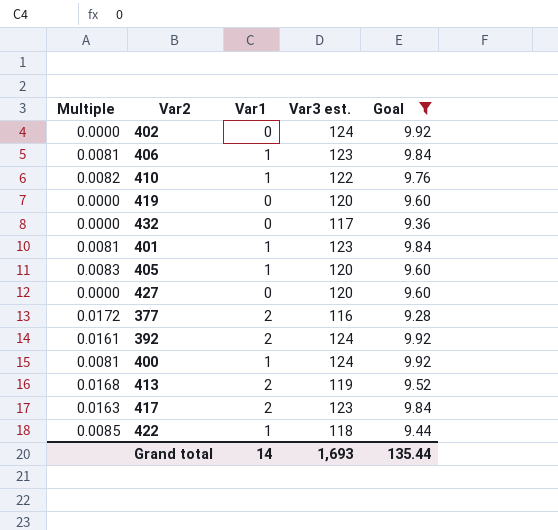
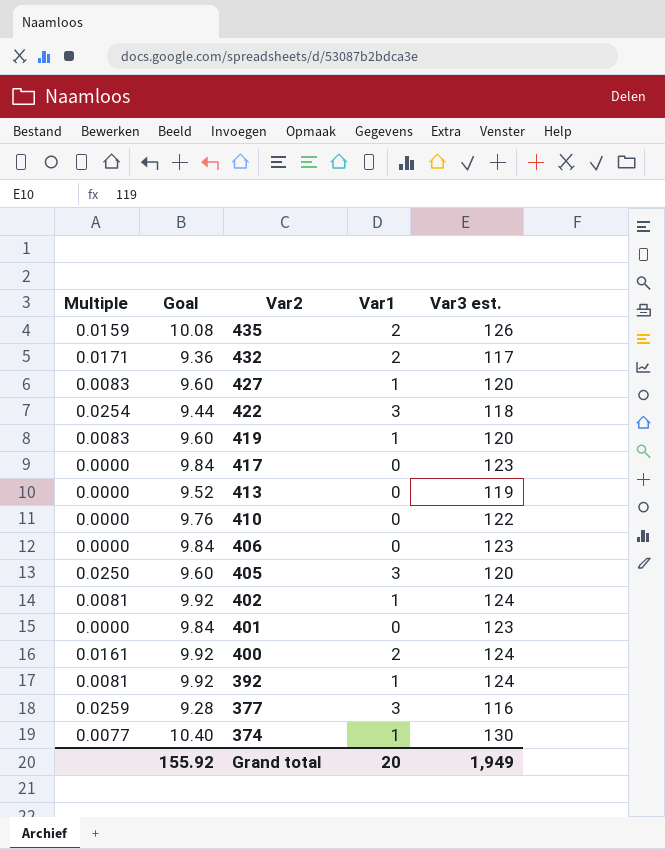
filter: Goal <= 9.92 -> none
row order: none -> Var2 descending
column Goal | position: 5 -> 2
432 | Multiple: 0.0000 -> 0.0171
432 | Var1: 0 -> 2
427 | Multiple: 0.0000 -> 0.0083
427 | Var1: 0 -> 1
422 | Multiple: 0.0085 -> 0.0254
422 | Var1: 1 -> 3
419 | Multiple: 0.0000 -> 0.0083
419 | Var1: 0 -> 1
417 | Multiple: 0.0163 -> 0.0000
417 | Var1: 2 -> 0
413 | Multiple: 0.0168 -> 0.0000
413 | Var1: 2 -> 0
410 | Multiple: 0.0082 -> 0.0000
410 | Var1: 1 -> 0
406 | Multiple: 0.0081 -> 0.0000
406 | Var1: 1 -> 0
405 | Multiple: 0.0083 -> 0.0250
405 | Var1: 1 -> 3
402 | Multiple: 0.0000 -> 0.0081
402 | Var1: 0 -> 1
401 | Multiple: 0.0081 -> 0.0000
401 | Var1: 1 -> 0
400 | Multiple: 0.0081 -> 0.0161
400 | Var1: 1 -> 2
392 | Multiple: 0.0161 -> 0.0081
392 | Var1: 2 -> 1
377 | Multiple: 0.0172 -> 0.0259
377 | Var1: 2 -> 3
Grand total | Goal: 135.44 -> 155.92
Grand total | Var1: 14 -> 20
Grand total | Var3 est.: 1,693 -> 1,949

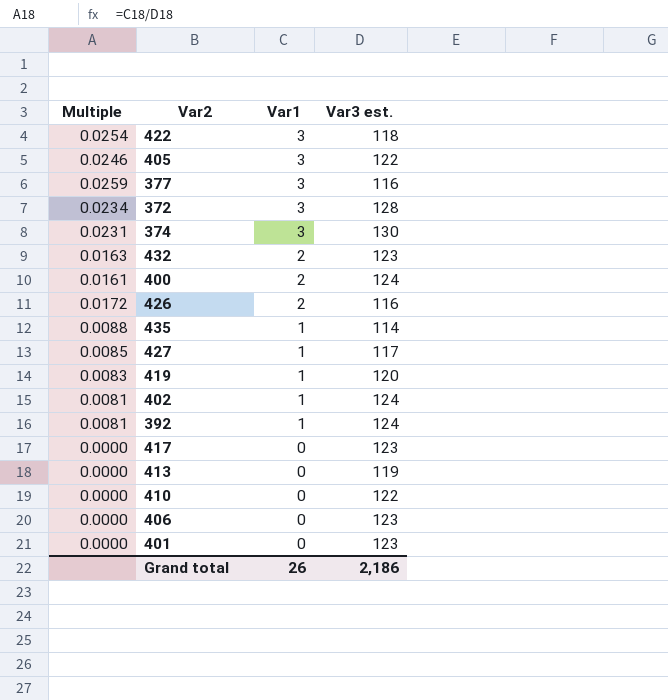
row order: Var2 descending -> Var1 descending
column Goal | formula: [Var3 est.] * 0.08 -> none
405 | Multiple: 0.0250 -> 0.0246
405 | Var3 est.: 120 -> 122
row 372: none -> 0.0234 | 3 | 128
374 | Multiple: 0.0077 -> 0.0231
374 | Var1: 1 -> 3
432 | Multiple: 0.0171 -> 0.0163
432 | Var3 est.: 117 -> 123
row 426: none -> 0.0172 | 2 | 116
435 | Multiple: 0.0159 -> 0.0088
435 | Var1: 2 -> 1
435 | Var3 est.: 126 -> 114
427 | Multiple: 0.0083 -> 0.0085
427 | Var3 est.: 120 -> 117
Grand total | Var1: 20 -> 26
Grand total | Var3 est.: 1,949 -> 2,186

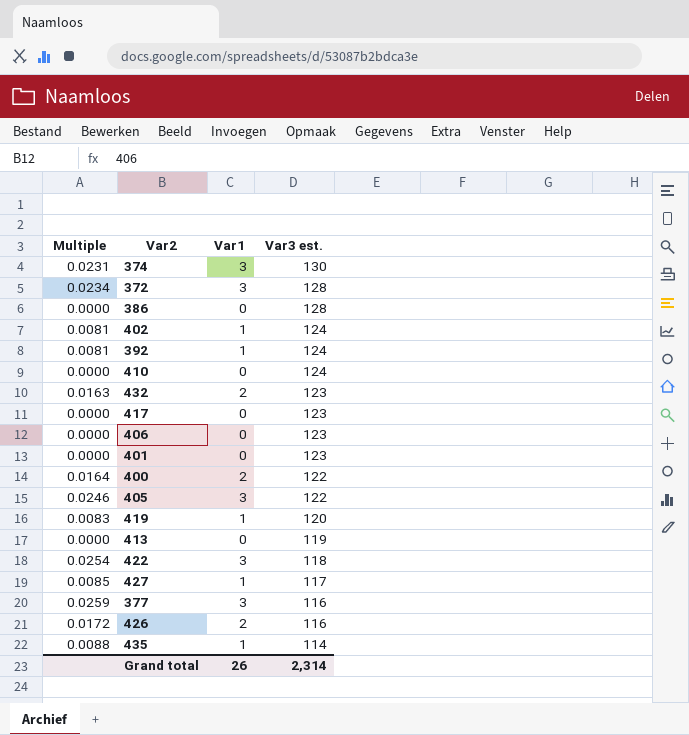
row order: Var1 descending -> Var3 est. descending
row 386: none -> 0.0000 | 0 | 128
410 | Var3 est.: 122 -> 124
400 | Multiple: 0.0161 -> 0.0164
400 | Var3 est.: 124 -> 122
Grand total | Var3 est.: 2,186 -> 2,314

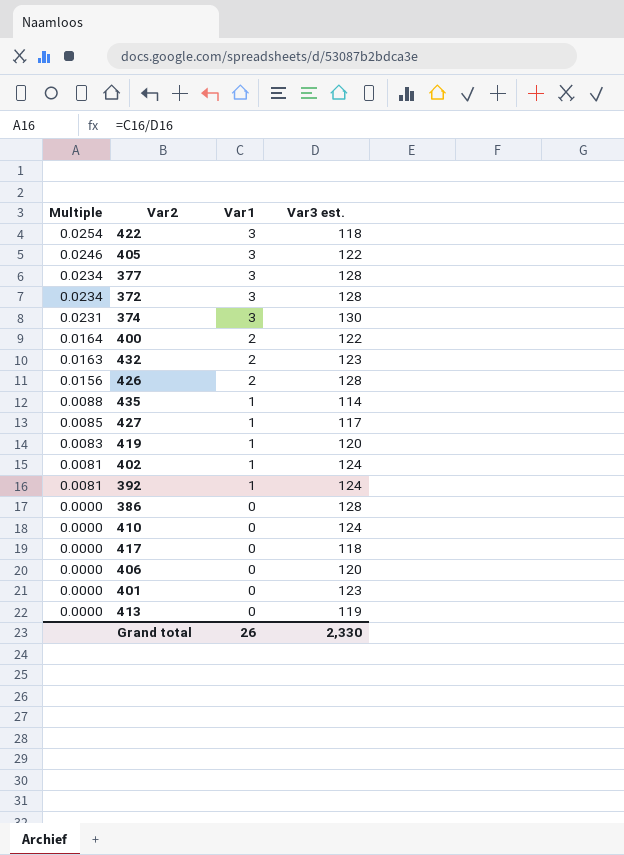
row order: Var3 est. descending -> Multiple descending
377 | Multiple: 0.0259 -> 0.0234
377 | Var3 est.: 116 -> 128
426 | Multiple: 0.0172 -> 0.0156
426 | Var3 est.: 116 -> 128
417 | Var3 est.: 123 -> 118
406 | Var3 est.: 123 -> 120
Grand total | Var3 est.: 2,314 -> 2,330

